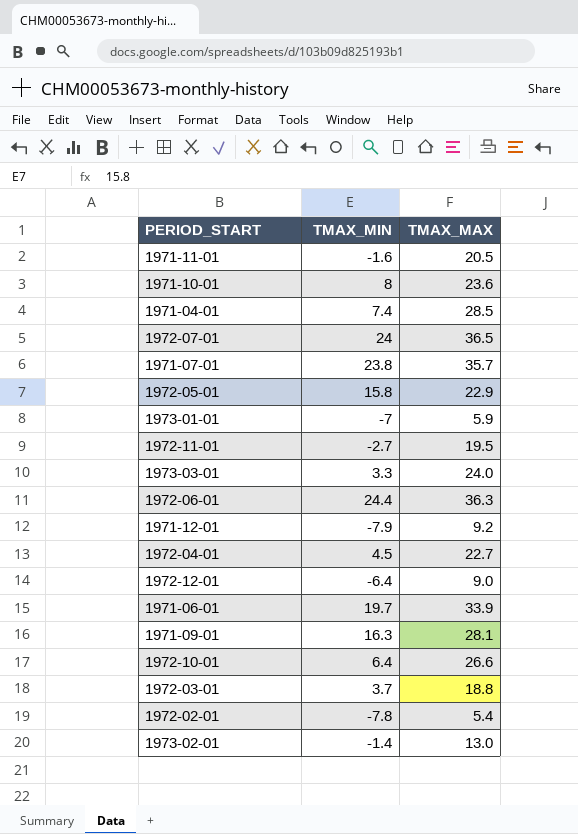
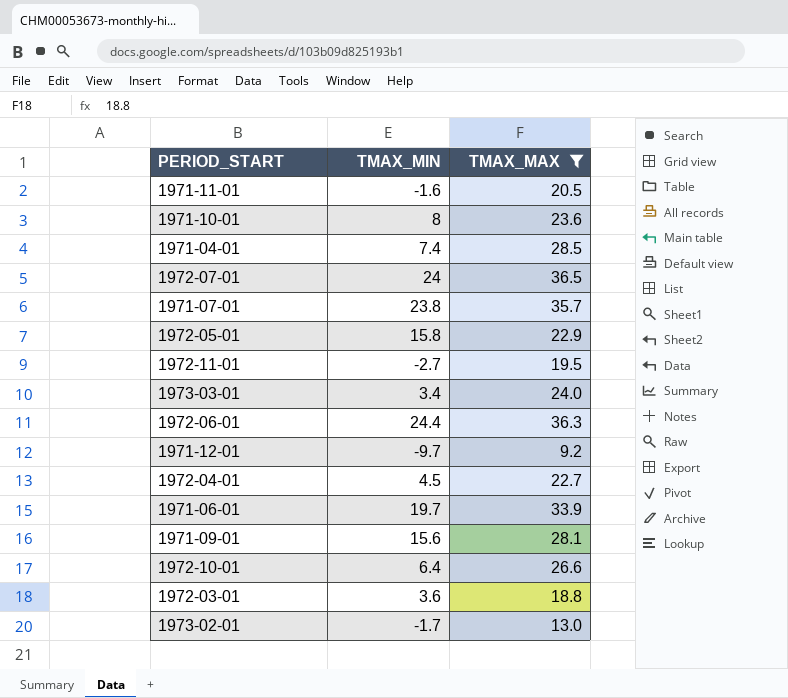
filter: none -> TMAX_MAX >= 9.2
1973-03-01 | TMAX_MIN: 3.3 -> 3.4
1971-12-01 | TMAX_MIN: -7.9 -> -9.7
1971-09-01 | TMAX_MIN: 16.3 -> 15.6
1972-03-01 | TMAX_MIN: 3.7 -> 3.6
1973-02-01 | TMAX_MIN: -1.4 -> -1.7

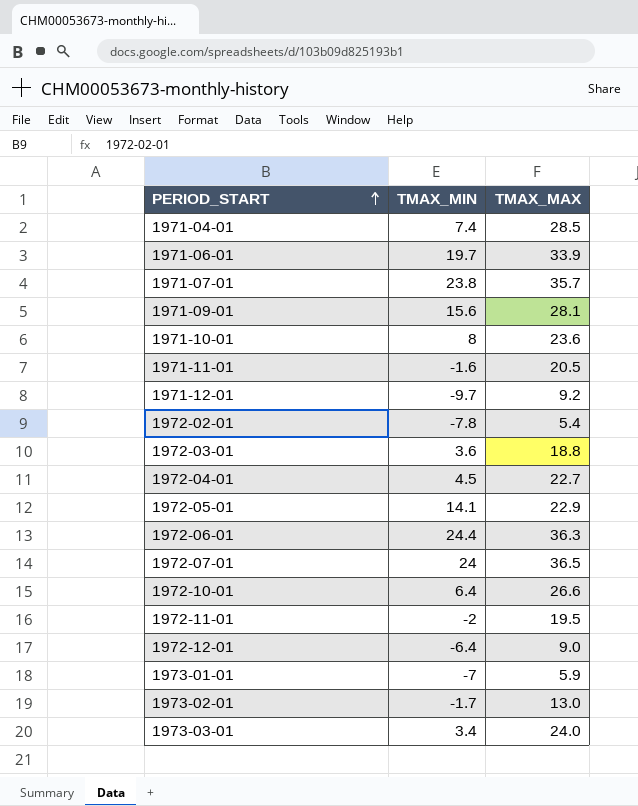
filter: TMAX_MAX >= 9.2 -> none
row order: none -> PERIOD_START ascending
1972-05-01 | TMAX_MIN: 15.8 -> 14.1
1972-11-01 | TMAX_MIN: -2.7 -> -2

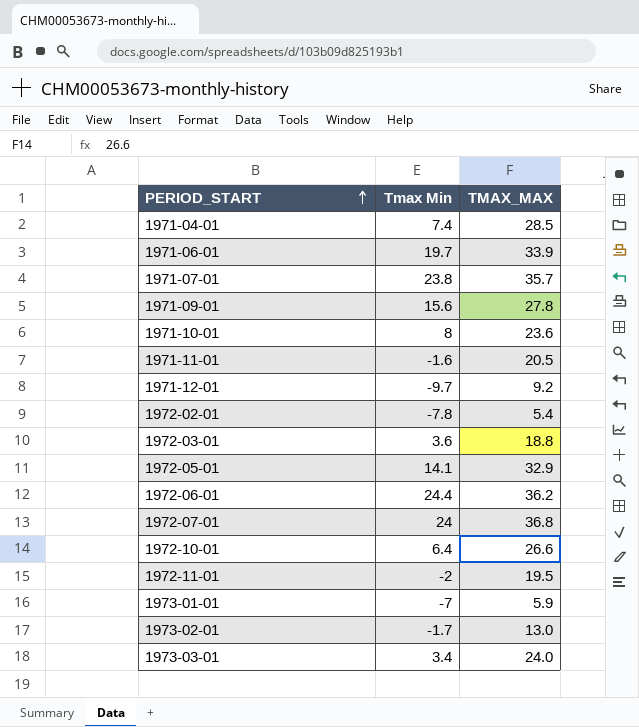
column name: TMAX_MIN -> Tmax Min
row 1972-04-01: 4.5 | 22.7 -> none
row 1972-12-01: -6.4 | 9.0 -> none
1971-09-01 | TMAX_MAX: 28.1 -> 27.8
1972-05-01 | TMAX_MAX: 22.9 -> 32.9
1972-06-01 | TMAX_MAX: 36.3 -> 36.2
1972-07-01 | TMAX_MAX: 36.5 -> 36.8

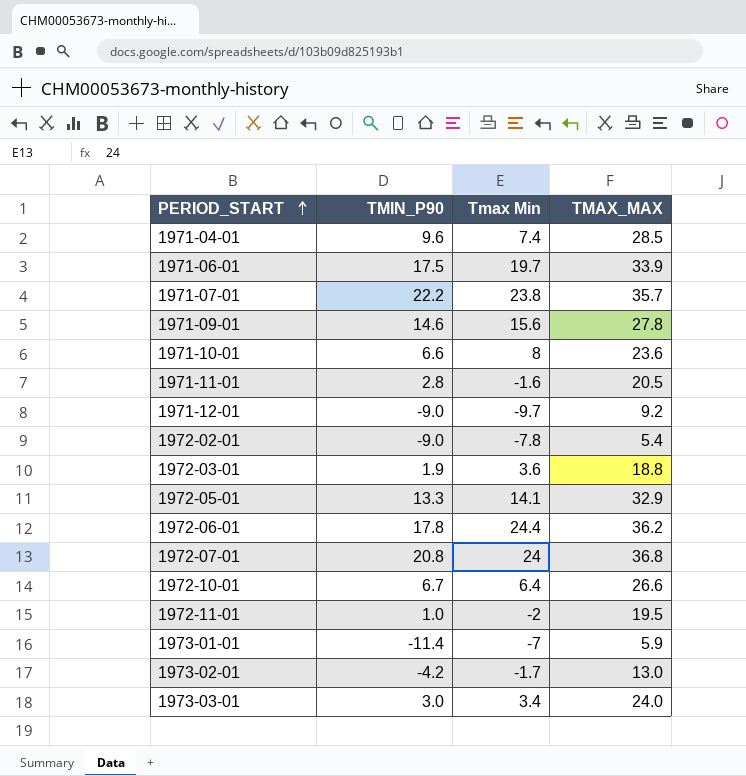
column TMIN_P90 | position: none -> 2

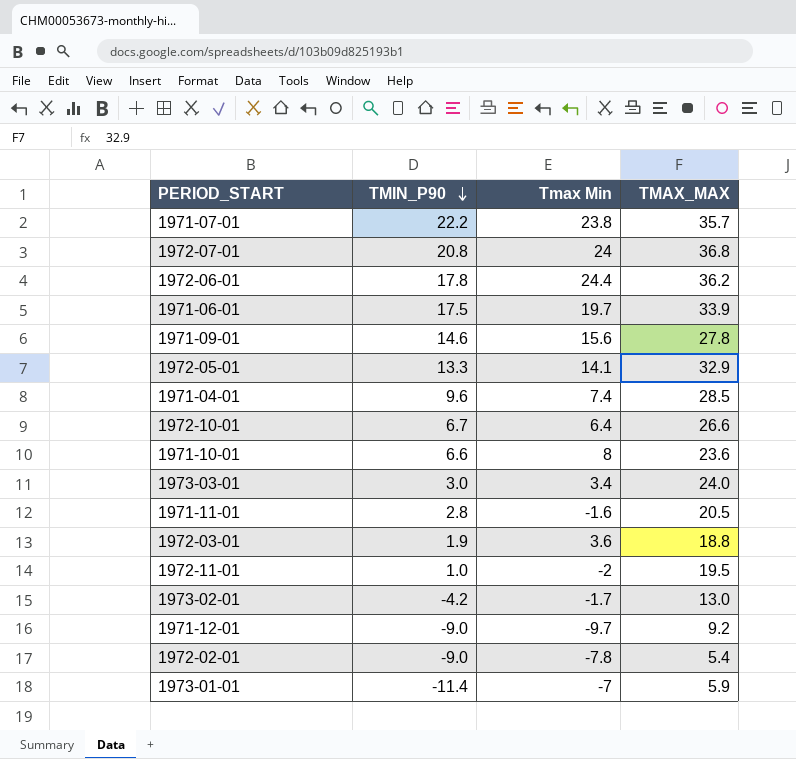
row order: PERIOD_START ascending -> TMIN_P90 descending

